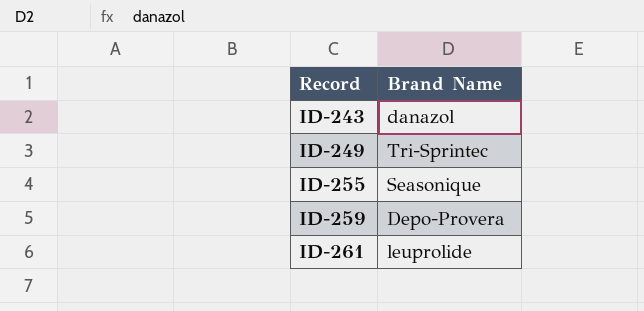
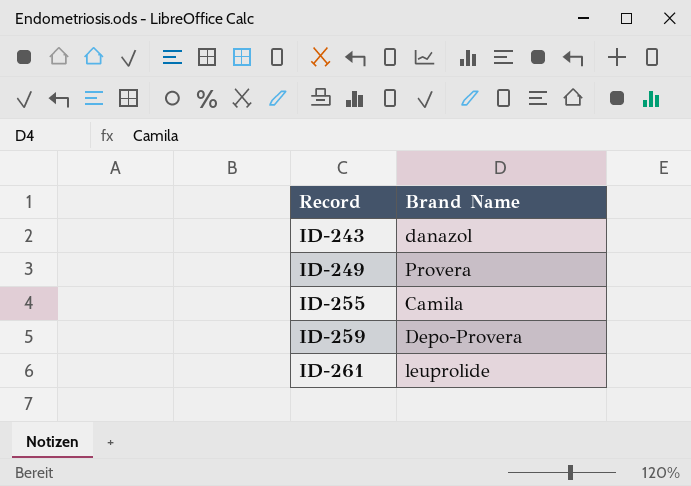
ID-249 | Brand Name: Tri-Sprintec -> Provera
ID-255 | Brand Name: Seasonique -> Camila

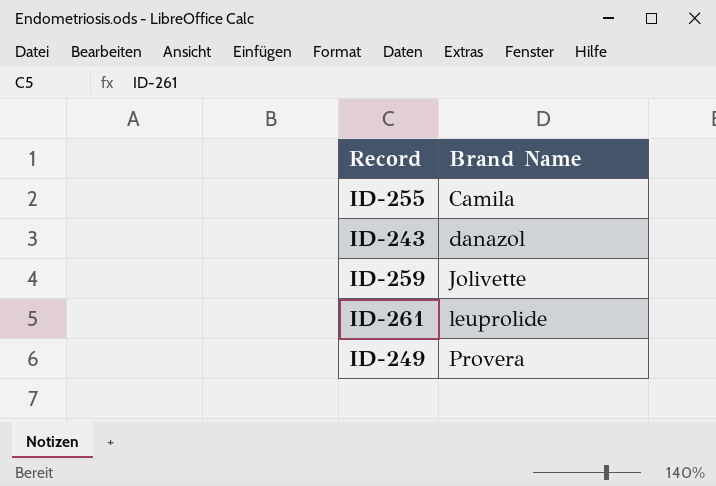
row order: Record ascending -> Brand Name ascending
ID-259 | Brand Name: Depo-Provera -> Jolivette

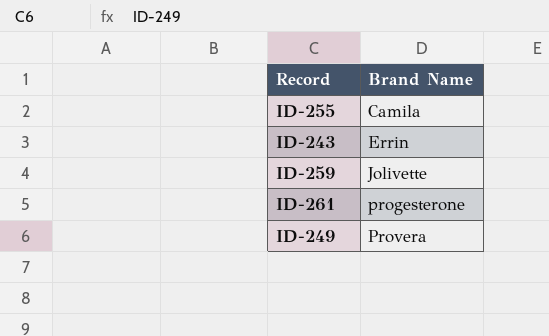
ID-243 | Brand Name: danazol -> Errin
ID-261 | Brand Name: leuprolide -> progesterone

